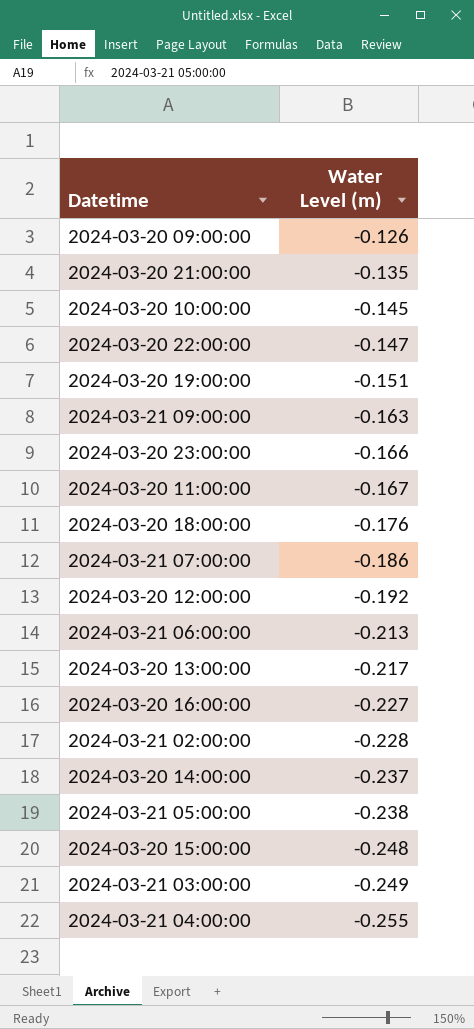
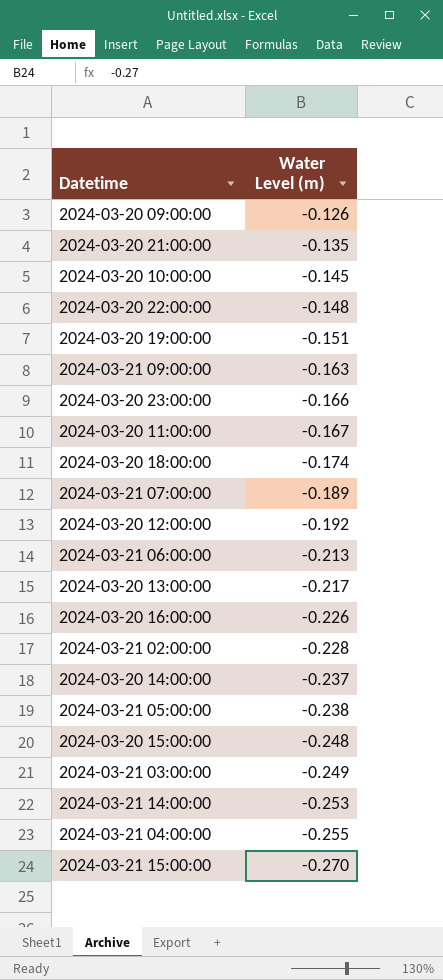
2024-03-20 22:00:00 | Water Level (m): -0.147 -> -0.148
2024-03-20 18:00:00 | Water Level (m): -0.176 -> -0.174
2024-03-21 07:00:00 | Water Level (m): -0.186 -> -0.189
2024-03-20 16:00:00 | Water Level (m): -0.227 -> -0.226
row 2024-03-21 14:00:00: none -> -0.253
row 2024-03-21 15:00:00: none -> -0.270

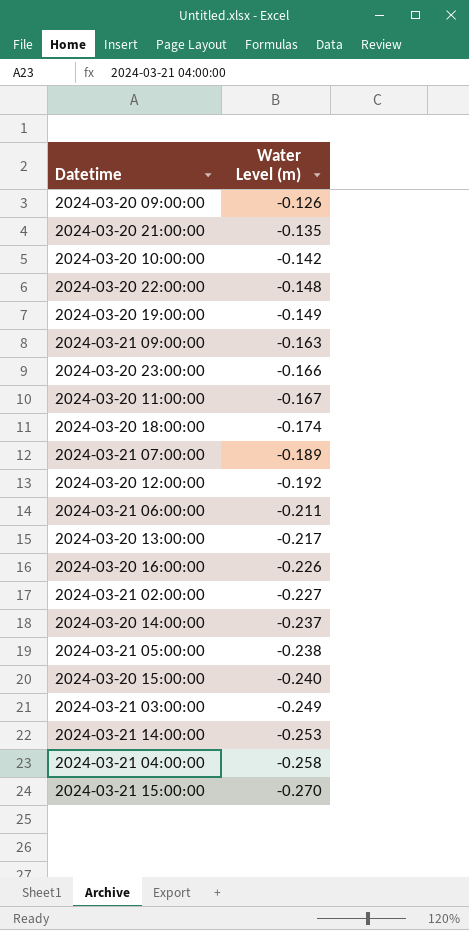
2024-03-20 10:00:00 | Water Level (m): -0.145 -> -0.142
2024-03-20 19:00:00 | Water Level (m): -0.151 -> -0.149
2024-03-21 06:00:00 | Water Level (m): -0.213 -> -0.211
2024-03-21 02:00:00 | Water Level (m): -0.228 -> -0.227
2024-03-20 15:00:00 | Water Level (m): -0.248 -> -0.240
2024-03-21 04:00:00 | Water Level (m): -0.255 -> -0.258

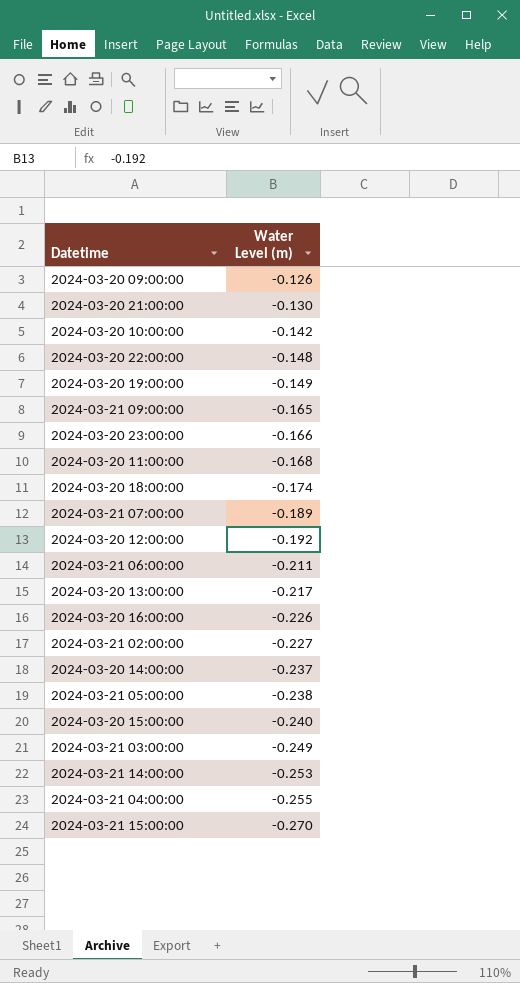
2024-03-20 21:00:00 | Water Level (m): -0.135 -> -0.130
2024-03-21 09:00:00 | Water Level (m): -0.163 -> -0.165
2024-03-20 11:00:00 | Water Level (m): -0.167 -> -0.168
2024-03-21 04:00:00 | Water Level (m): -0.258 -> -0.255

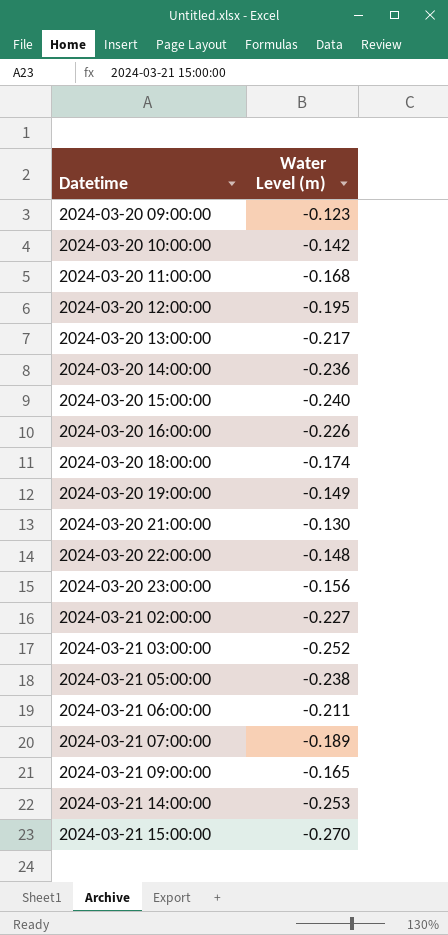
row order: Water Level (m) descending -> Datetime ascending
row 2024-03-21 04:00:00: -0.255 -> none
2024-03-20 09:00:00 | Water Level (m): -0.126 -> -0.123
2024-03-20 12:00:00 | Water Level (m): -0.192 -> -0.195
2024-03-20 14:00:00 | Water Level (m): -0.237 -> -0.236
2024-03-20 23:00:00 | Water Level (m): -0.166 -> -0.156
2024-03-21 03:00:00 | Water Level (m): -0.249 -> -0.252

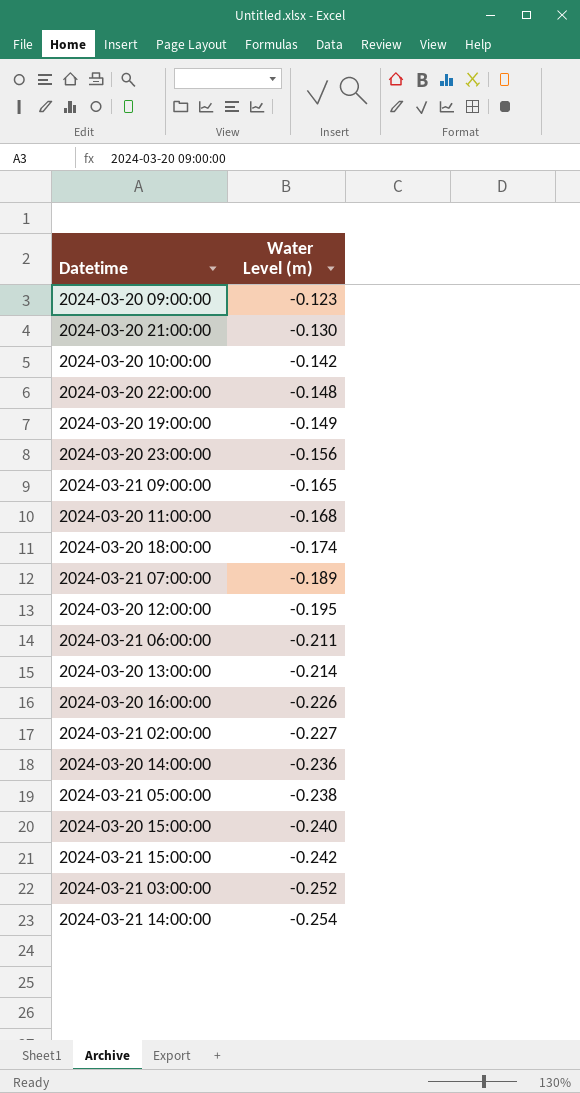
row order: Datetime ascending -> Water Level (m) descending
2024-03-20 13:00:00 | Water Level (m): -0.217 -> -0.214
2024-03-21 15:00:00 | Water Level (m): -0.270 -> -0.242
2024-03-21 14:00:00 | Water Level (m): -0.253 -> -0.254

